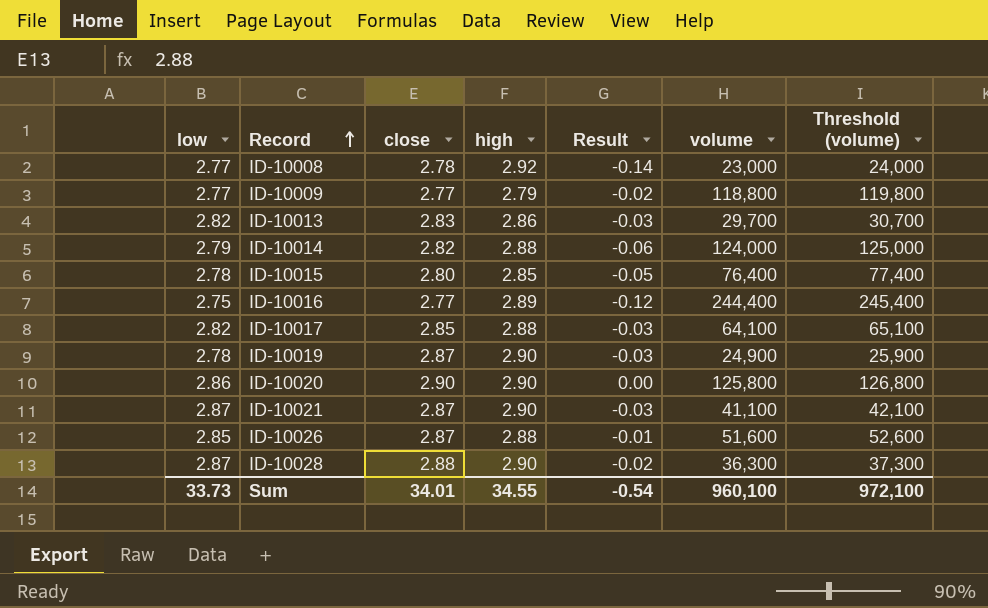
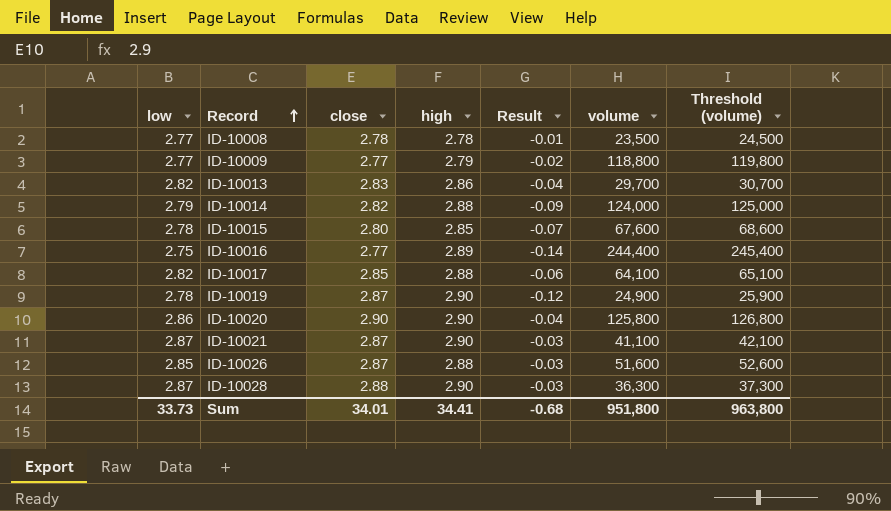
column Result | formula: [close] - [high] -> [low] - [high]
ID-10008 | high: 2.92 -> 2.78
ID-10008 | volume: 23,000 -> 23,500
ID-10008 | Threshold (volume): 24,000 -> 24,500
ID-10015 | volume: 76,400 -> 67,600
ID-10015 | Threshold (volume): 77,400 -> 68,600
Sum | high: 34.55 -> 34.41
Sum | Result: -0.54 -> -0.68
Sum | volume: 960,100 -> 951,800
Sum | Threshold (volume): 972,100 -> 963,800

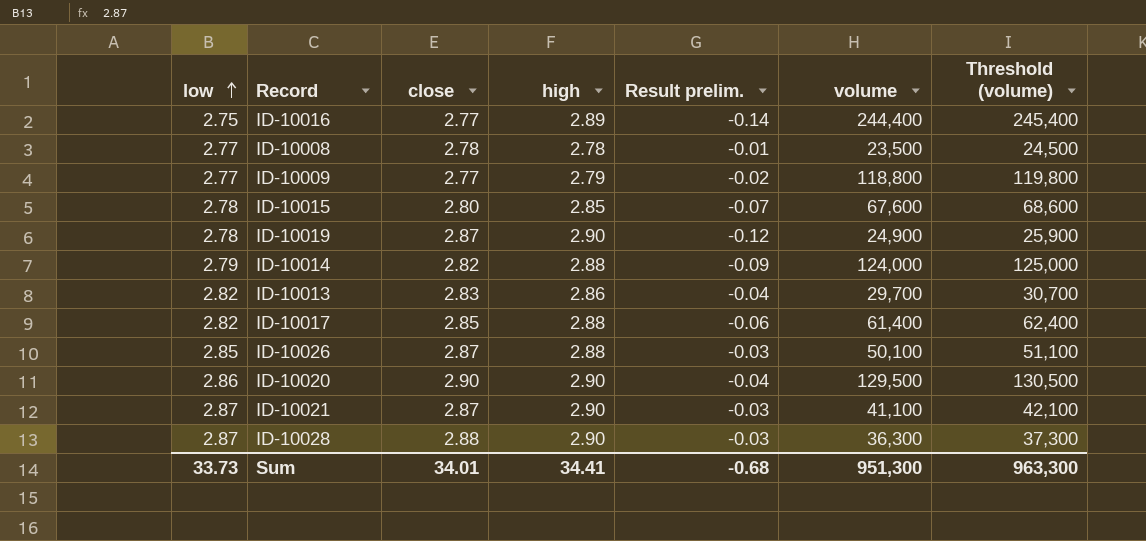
row order: Record ascending -> low ascending
column name: Result -> Result prelim.
ID-10017 | volume: 64,100 -> 61,400
ID-10017 | Threshold (volume): 65,100 -> 62,400
ID-10026 | volume: 51,600 -> 50,100
ID-10026 | Threshold (volume): 52,600 -> 51,100
ID-10020 | volume: 125,800 -> 129,500
ID-10020 | Threshold (volume): 126,800 -> 130,500
Sum | volume: 951,800 -> 951,300
Sum | Threshold (volume): 963,800 -> 963,300

